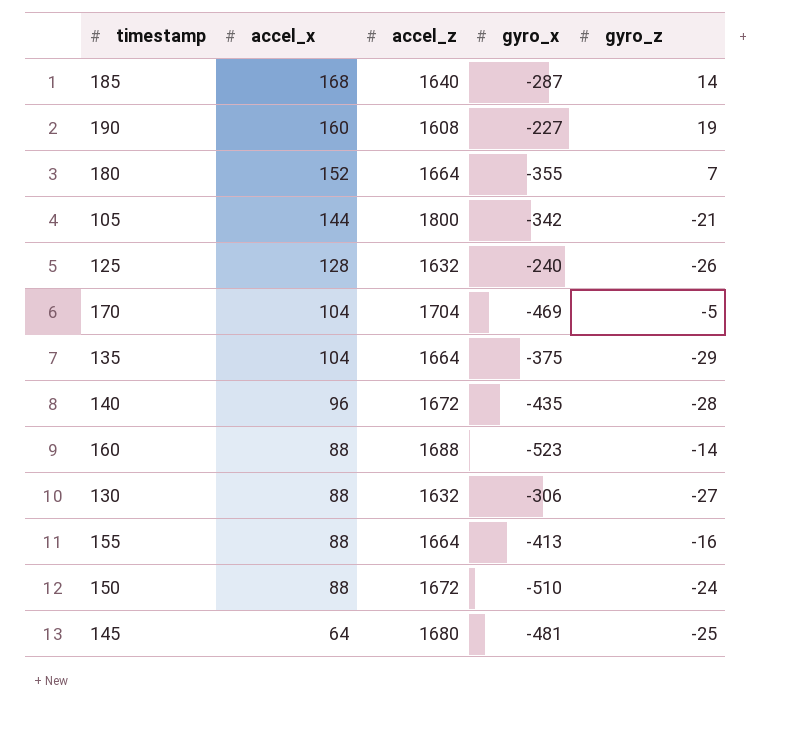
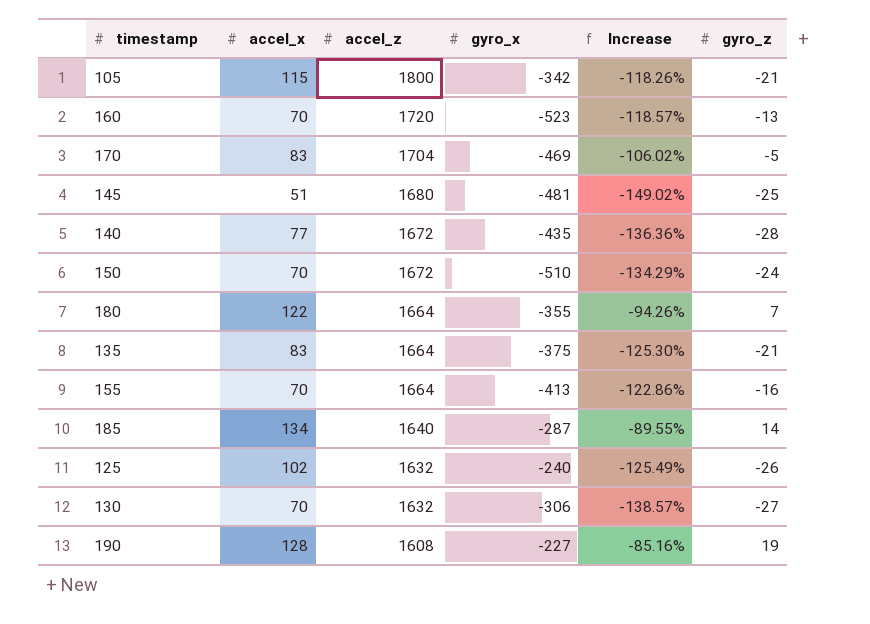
row order: accel_x descending -> accel_z descending
column Increase | formula: none -> ([gyro_z] - [accel_x]) / [accel_x]
105 | accel_x: 144 -> 115
160 | accel_x: 88 -> 70
160 | accel_z: 1688 -> 1720
160 | gyro_z: -14 -> -13
170 | accel_x: 104 -> 83
145 | accel_x: 64 -> 51
140 | accel_x: 96 -> 77
150 | accel_x: 88 -> 70
180 | accel_x: 152 -> 122
135 | accel_x: 104 -> 83
135 | gyro_z: -29 -> -21
155 | accel_x: 88 -> 70
185 | accel_x: 168 -> 134
125 | accel_x: 128 -> 102
130 | accel_x: 88 -> 70
190 | accel_x: 160 -> 128

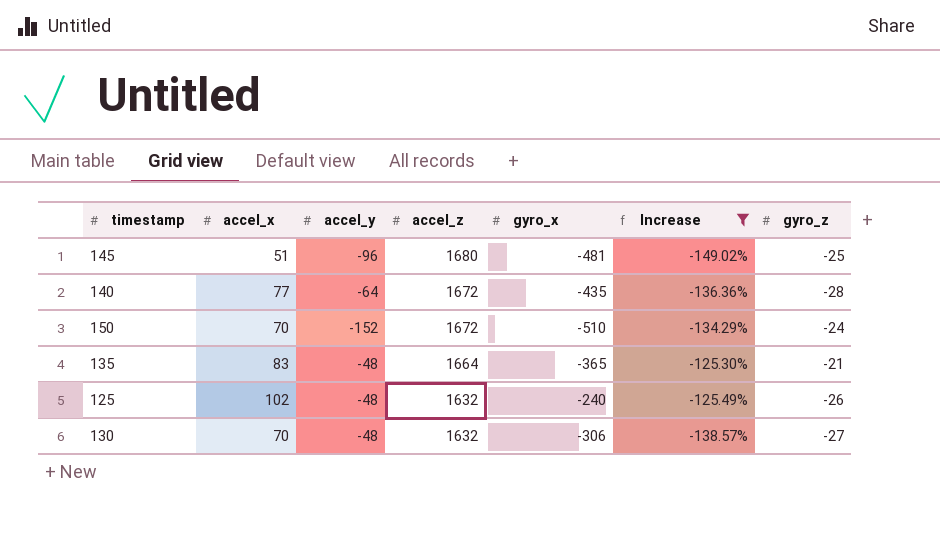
filter: none -> Increase <= -125.30%
column accel_y | position: none -> 3
135 | gyro_x: -375 -> -365

